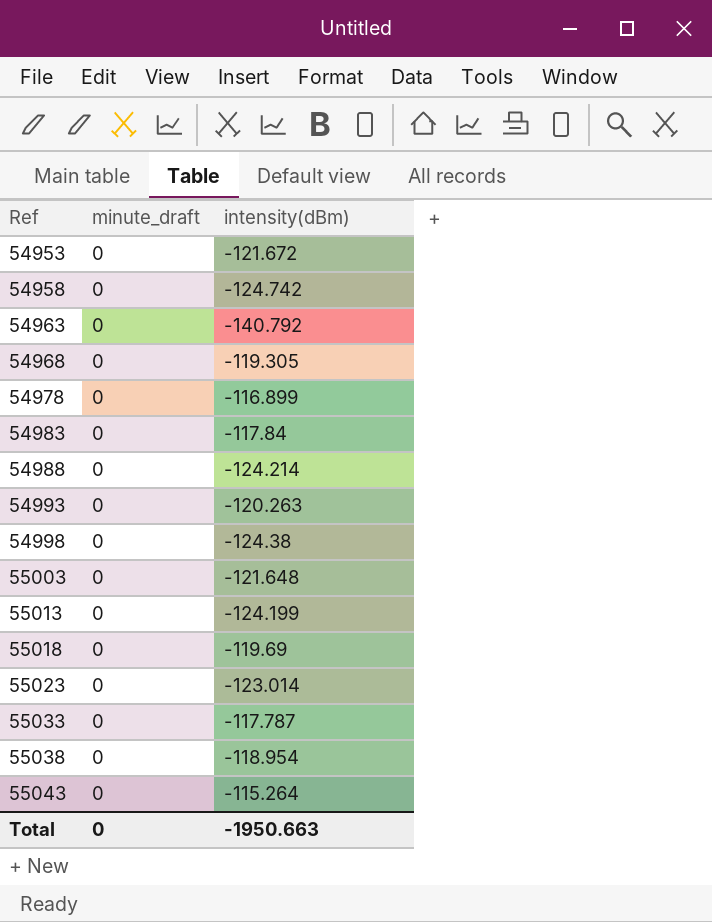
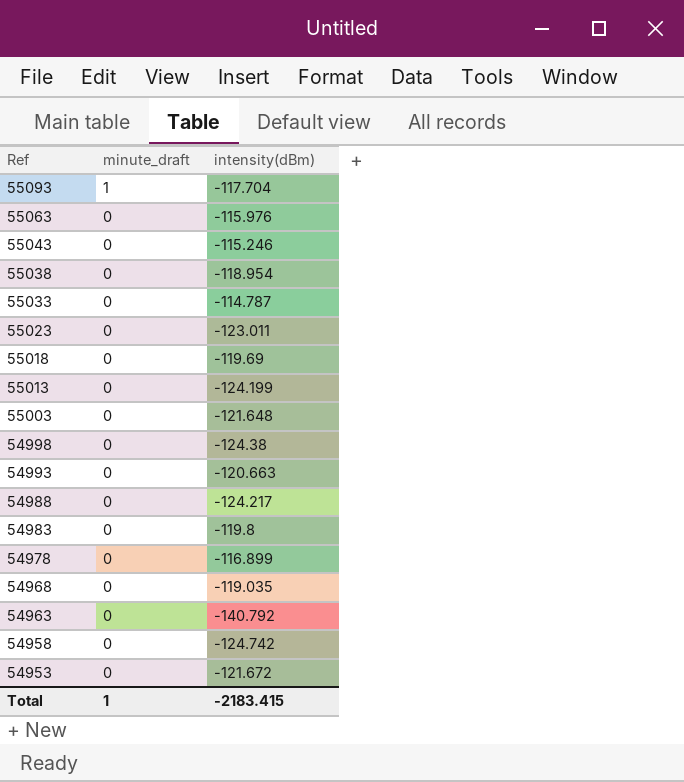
row order: Ref ascending -> Ref descending
row 55093: none -> 1 | -117.704
row 55063: none -> 0 | -115.976
55043 | intensity(dBm): -115.264 -> -115.246
55033 | intensity(dBm): -117.787 -> -114.787
55023 | intensity(dBm): -123.014 -> -123.011
54993 | intensity(dBm): -120.263 -> -120.663
54988 | intensity(dBm): -124.214 -> -124.217
54983 | intensity(dBm): -117.84 -> -119.8
54968 | intensity(dBm): -119.305 -> -119.035
Total | minute_draft: 0 -> 1
Total | intensity(dBm): -1950.663 -> -2183.415

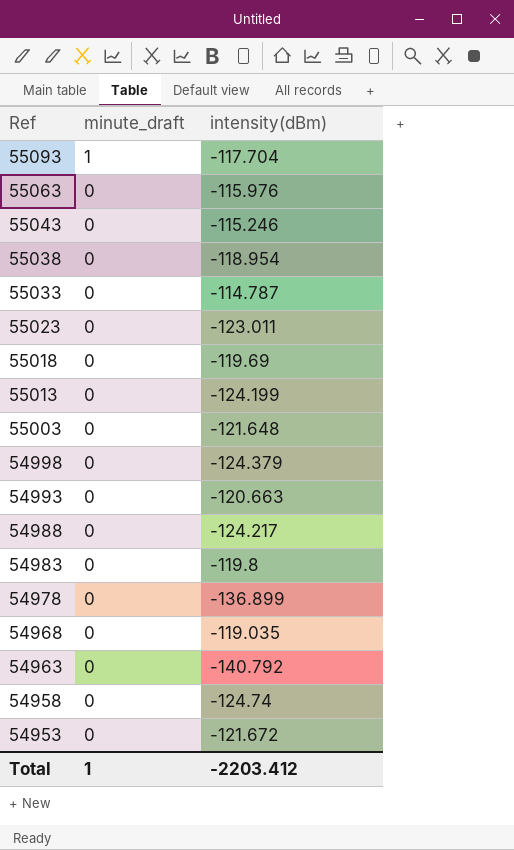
54998 | intensity(dBm): -124.38 -> -124.379
54978 | intensity(dBm): -116.899 -> -136.899
54958 | intensity(dBm): -124.742 -> -124.74
Total | intensity(dBm): -2183.415 -> -2203.412

